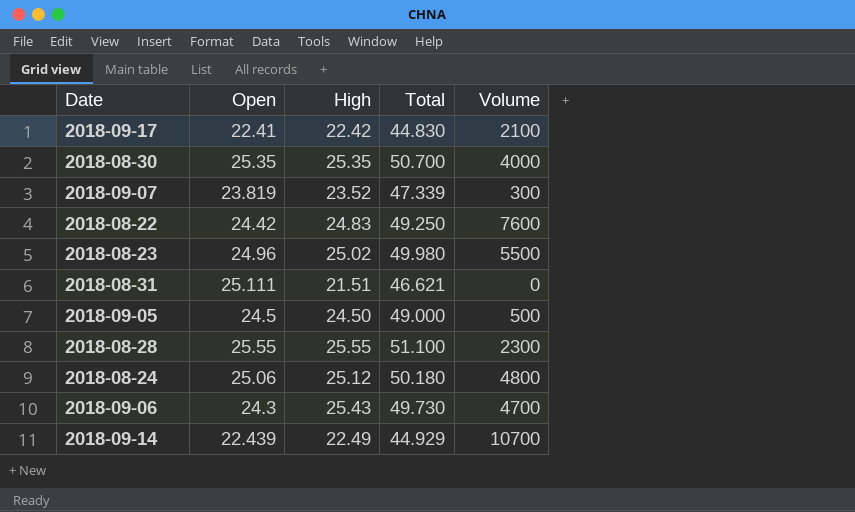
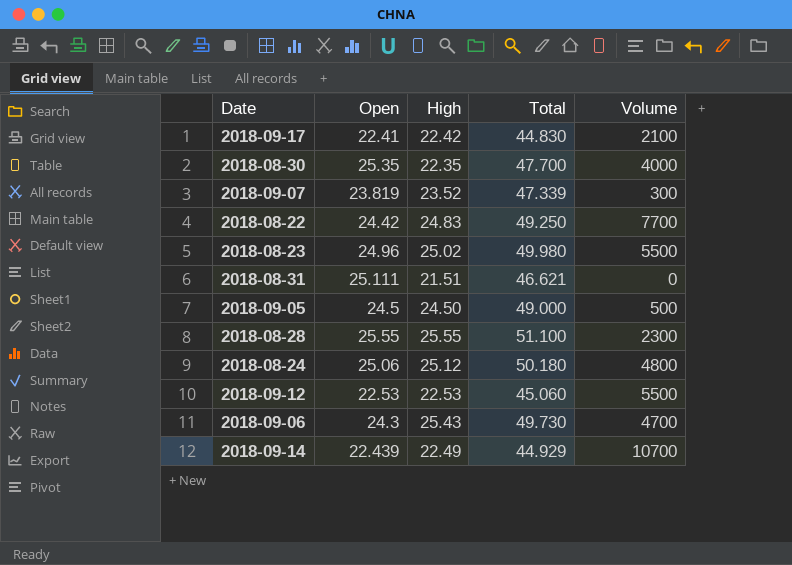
2018-08-30 | High: 25.35 -> 22.35
2018-08-30 | Total: 50.700 -> 47.700
2018-08-22 | Volume: 7600 -> 7700
row 2018-09-12: none -> 22.53 | 22.53 | 45.060 | 5500

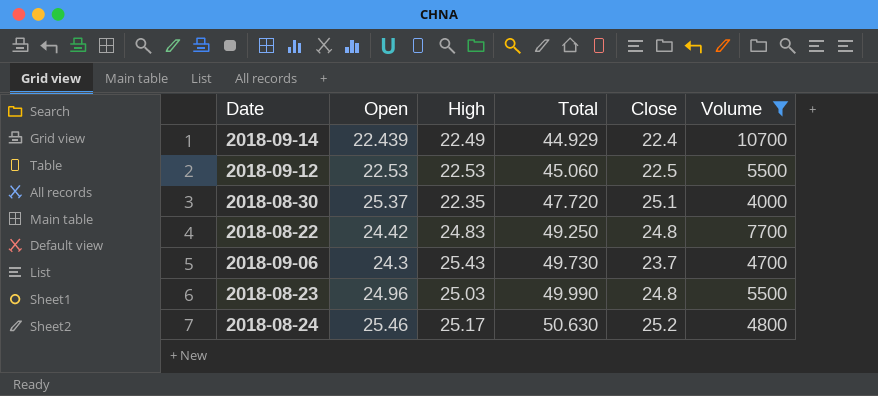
filter: none -> Volume >= 4000
row order: none -> Total ascending
column Close | position: none -> 5
2018-08-30 | Open: 25.35 -> 25.37
2018-08-30 | Total: 47.700 -> 47.720
2018-08-23 | High: 25.02 -> 25.03
2018-08-23 | Total: 49.980 -> 49.990
2018-08-24 | Open: 25.06 -> 25.46
2018-08-24 | High: 25.12 -> 25.17
2018-08-24 | Total: 50.180 -> 50.630

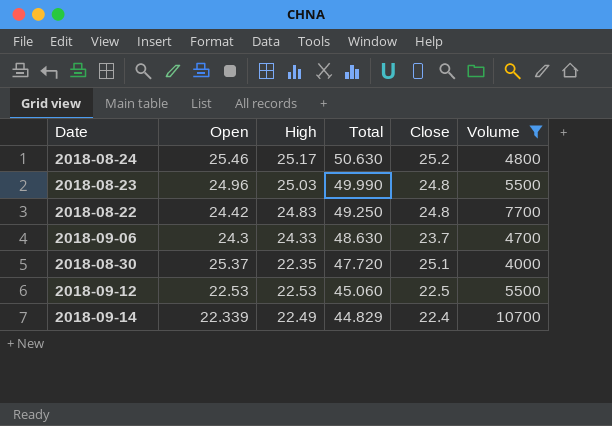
row order: Total ascending -> Total descending
2018-09-06 | High: 25.43 -> 24.33
2018-09-06 | Total: 49.730 -> 48.630
2018-09-14 | Open: 22.439 -> 22.339
2018-09-14 | Total: 44.929 -> 44.829

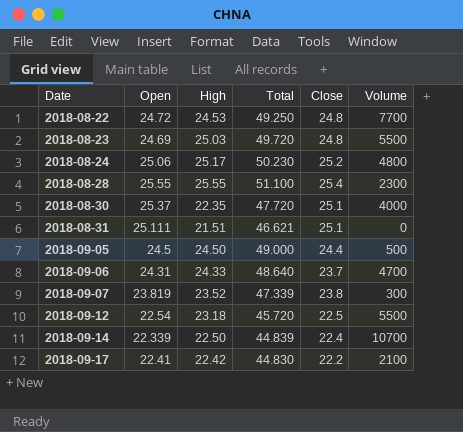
filter: Volume >= 4000 -> none
row order: Total descending -> Date ascending
2018-08-22 | Open: 24.42 -> 24.72
2018-08-22 | High: 24.83 -> 24.53
2018-08-23 | Open: 24.96 -> 24.69
2018-08-23 | Total: 49.990 -> 49.720
2018-08-24 | Open: 25.46 -> 25.06
2018-08-24 | Total: 50.630 -> 50.230
2018-09-06 | Open: 24.3 -> 24.31
2018-09-06 | Total: 48.630 -> 48.640
2018-09-12 | Open: 22.53 -> 22.54
2018-09-12 | High: 22.53 -> 23.18
2018-09-12 | Total: 45.060 -> 45.720
2018-09-14 | High: 22.49 -> 22.50
2018-09-14 | Total: 44.829 -> 44.839

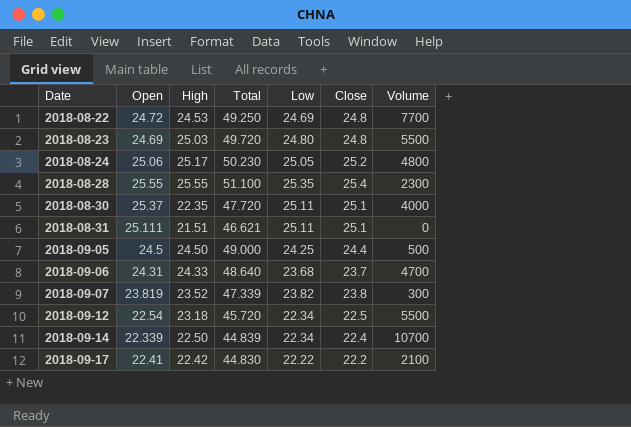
column Low | position: none -> 5

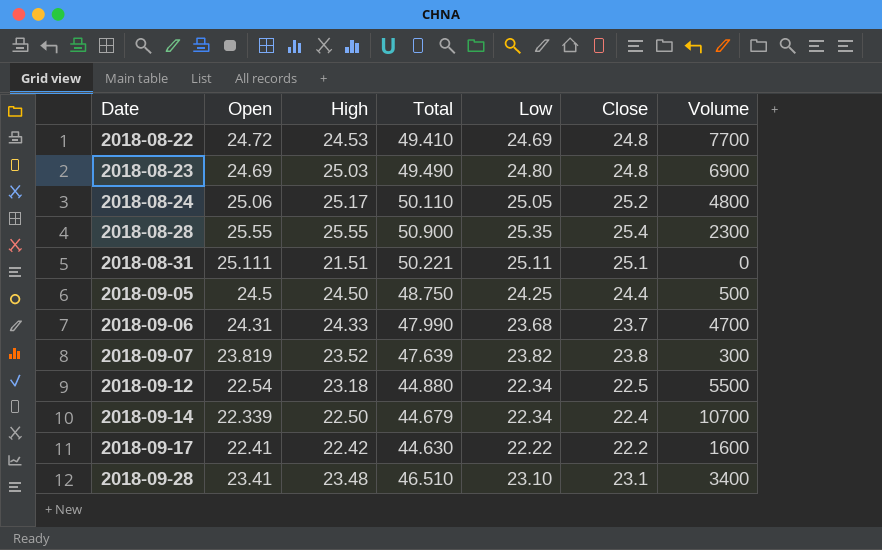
column Total | formula: [Open] + [High] -> [Open] + [Low]
row 2018-08-30: 25.37 | 22.35 | 47.720 | 25.11 | 25.1 | 4000 -> none
2018-08-23 | Volume: 5500 -> 6900
2018-09-17 | Volume: 2100 -> 1600
row 2018-09-28: none -> 23.41 | 23.48 | 46.510 | 23.10 | 23.1 | 3400

